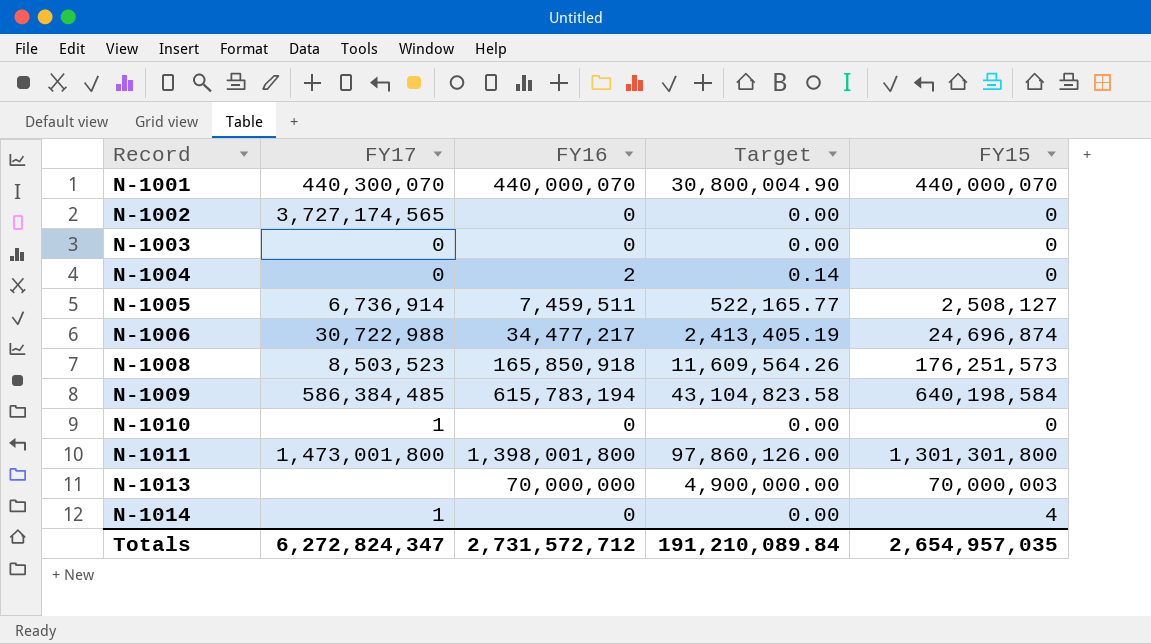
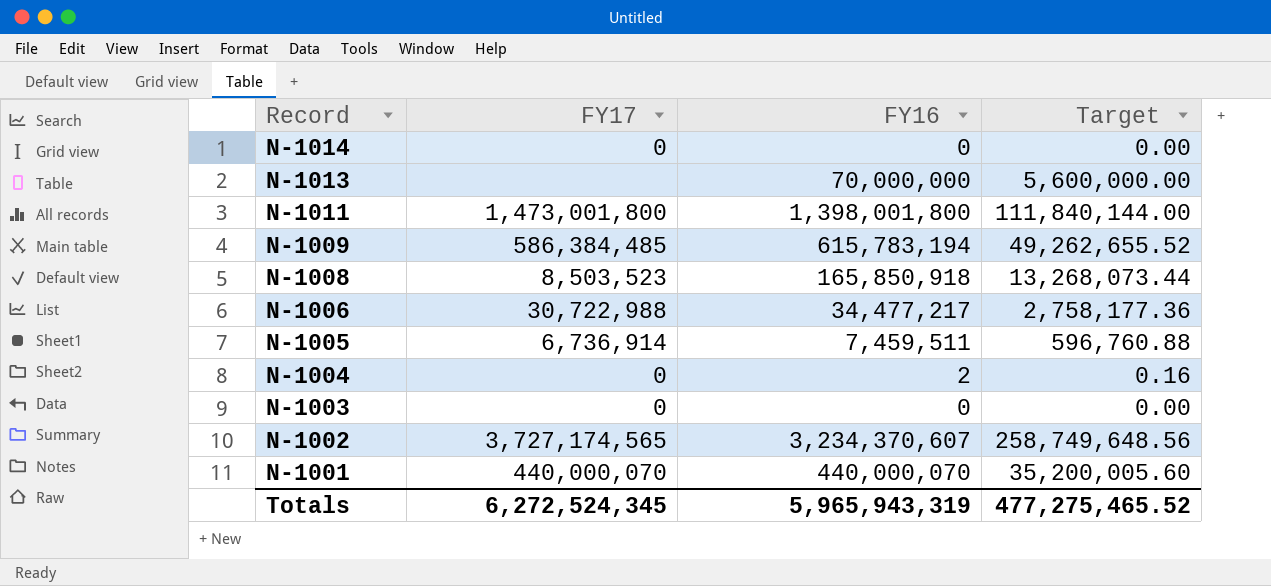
row order: Record ascending -> Record descending
column FY15 | position: 5 -> none
column Target | formula: [FY16] * 0.07 -> [FY16] * 0.08
row N-1010: 1 | 0 | 0.00 | 0 -> none
N-1014 | FY17: 1 -> 0
N-1002 | FY16: 0 -> 3,234,370,607
N-1001 | FY17: 440,300,070 -> 440,000,070
Totals | FY17: 6,272,824,347 -> 6,272,524,345
Totals | FY16: 2,731,572,712 -> 5,965,943,319
Totals | Target: 191,210,089.84 -> 477,275,465.52

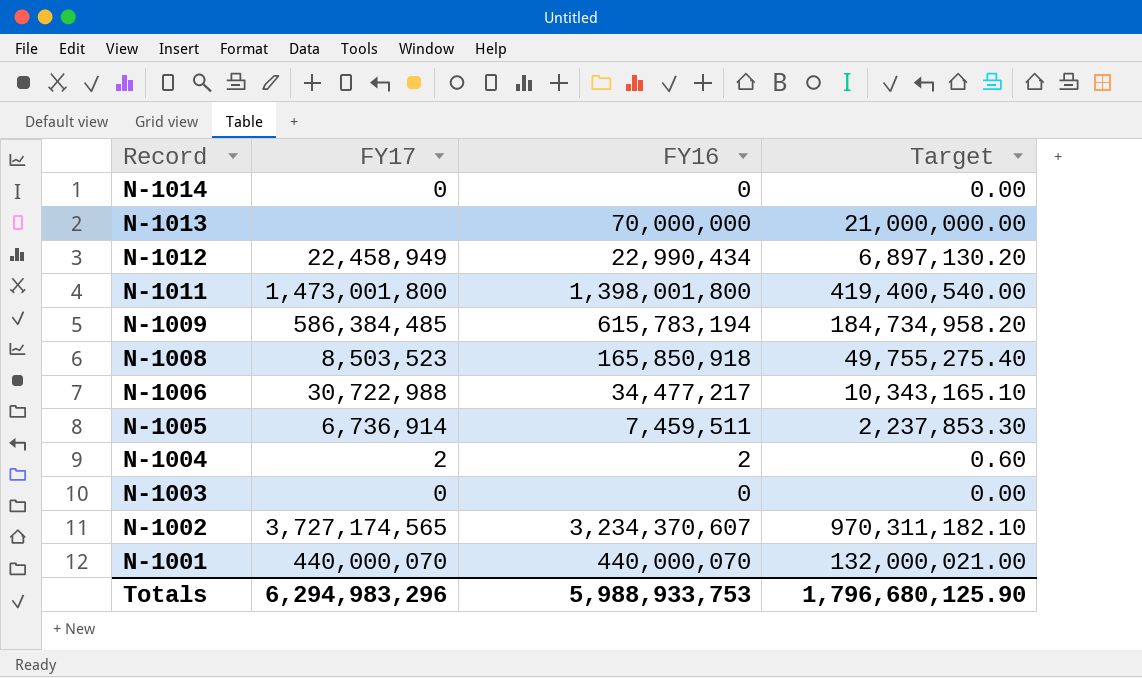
column Target | formula: [FY16] * 0.08 -> [FY16] * 0.3
row N-1012: none -> 22,458,949 | 22,990,434 | 6,897,130.20
N-1004 | FY17: 0 -> 2
Totals | FY17: 6,272,524,345 -> 6,294,983,296
Totals | FY16: 5,965,943,319 -> 5,988,933,753
Totals | Target: 477,275,465.52 -> 1,796,680,125.90

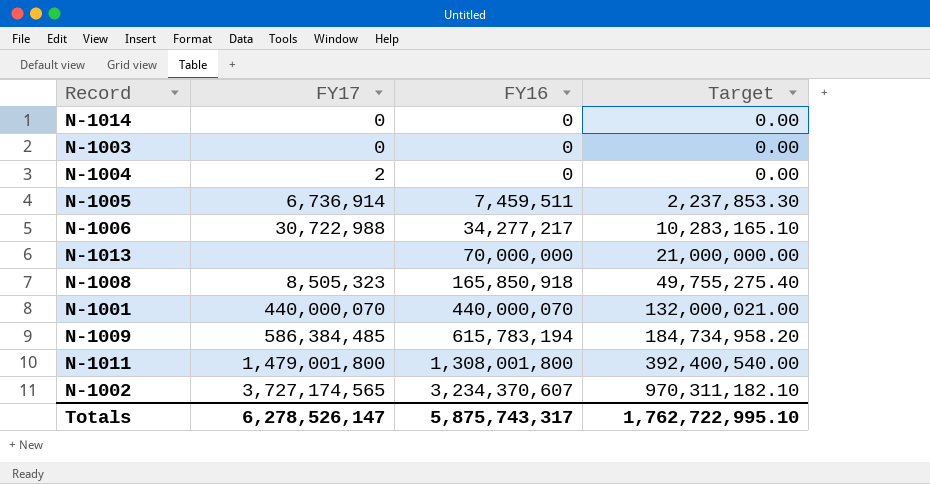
row order: Record descending -> FY16 ascending
row N-1012: 22,458,949 | 22,990,434 | 6,897,130.20 -> none
N-1004 | FY16: 2 -> 0
N-1004 | Target: 0.60 -> 0.00
N-1006 | FY16: 34,477,217 -> 34,277,217
N-1006 | Target: 10,343,165.10 -> 10,283,165.10
N-1008 | FY17: 8,503,523 -> 8,505,323
N-1011 | FY17: 1,473,001,800 -> 1,479,001,800
N-1011 | FY16: 1,398,001,800 -> 1,308,001,800
N-1011 | Target: 419,400,540.00 -> 392,400,540.00
Totals | FY17: 6,294,983,296 -> 6,278,526,147
Totals | FY16: 5,988,933,753 -> 5,875,743,317
Totals | Target: 1,796,680,125.90 -> 1,762,722,995.10

